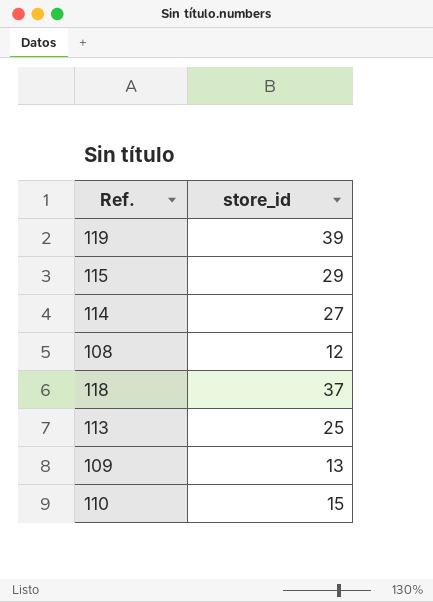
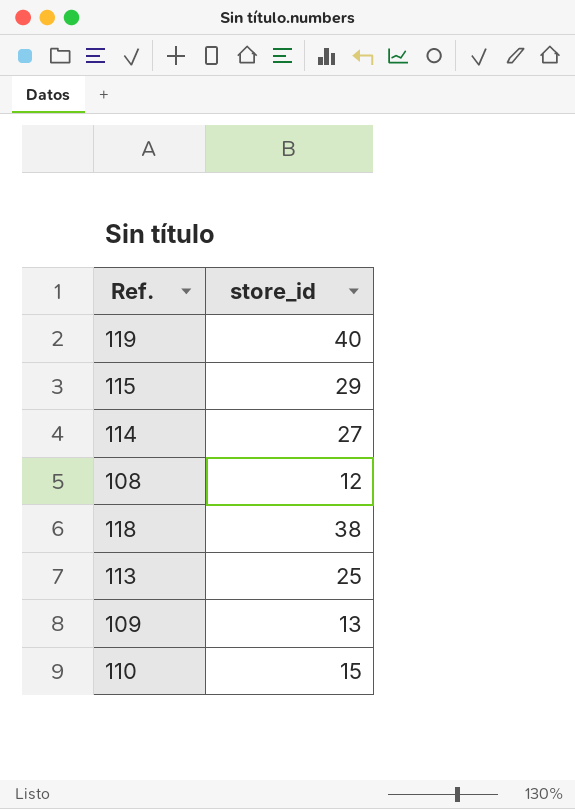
119 | store_id: 39 -> 40
118 | store_id: 37 -> 38

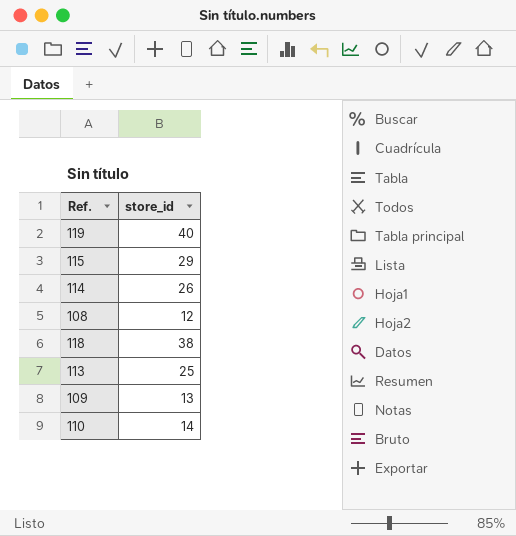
114 | store_id: 27 -> 26
110 | store_id: 15 -> 14

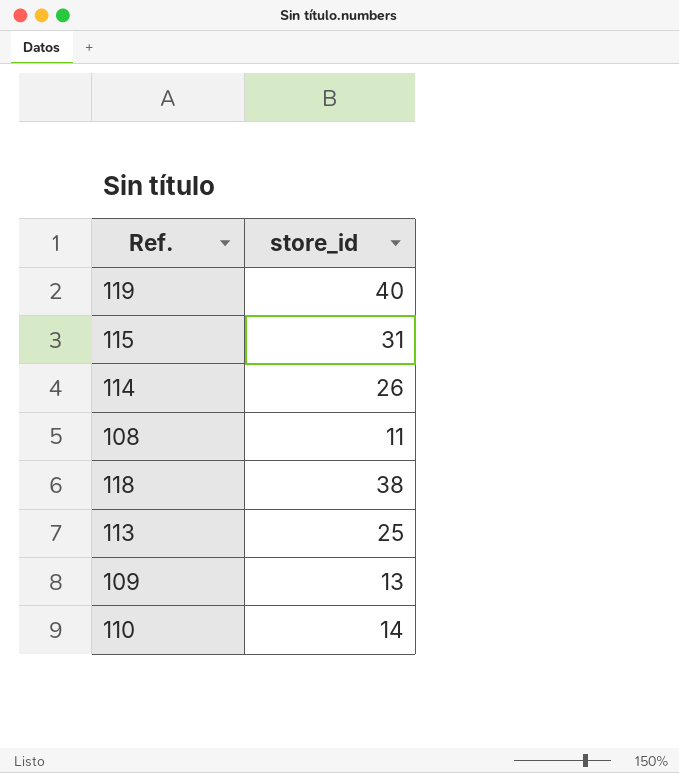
115 | store_id: 29 -> 31
108 | store_id: 12 -> 11

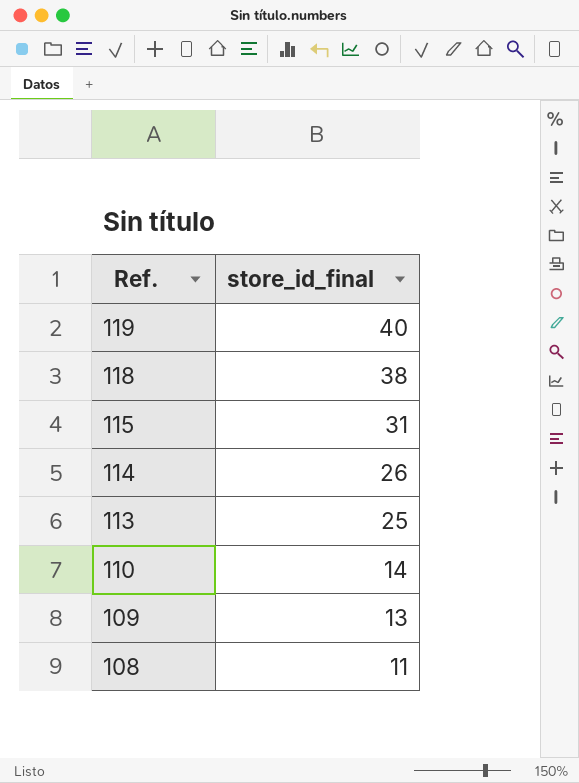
row order: none -> Ref. descending
column name: store_id -> store_id_final

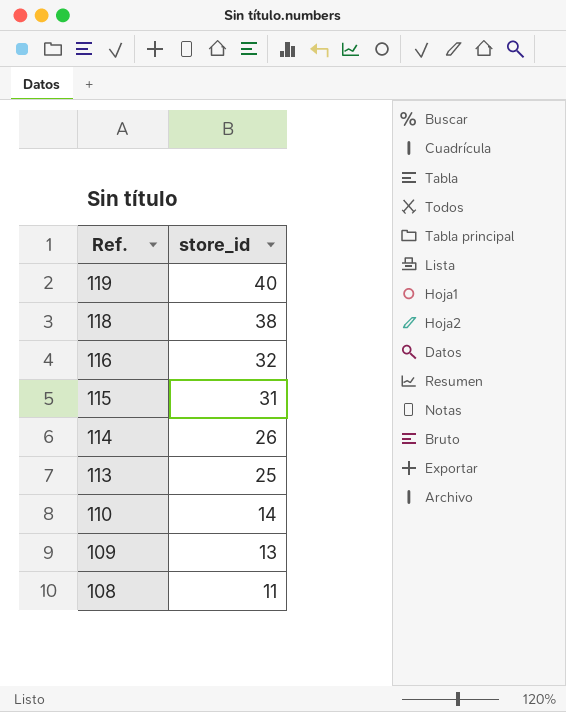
column name: store_id_final -> store_id
row 116: none -> 32

